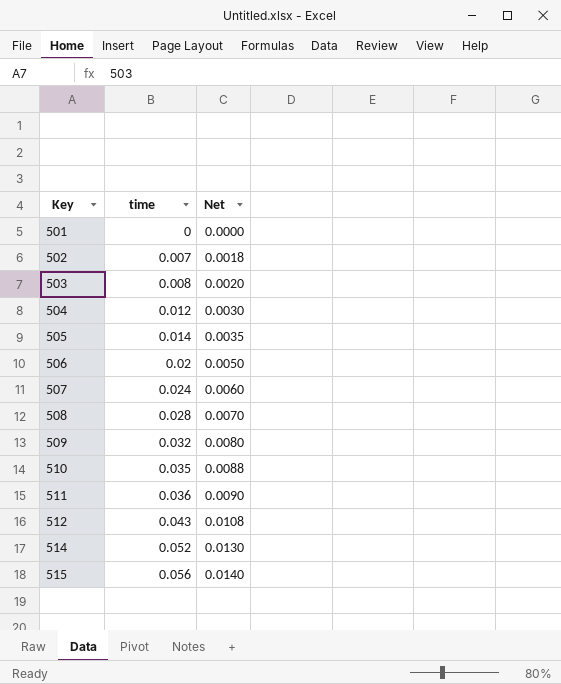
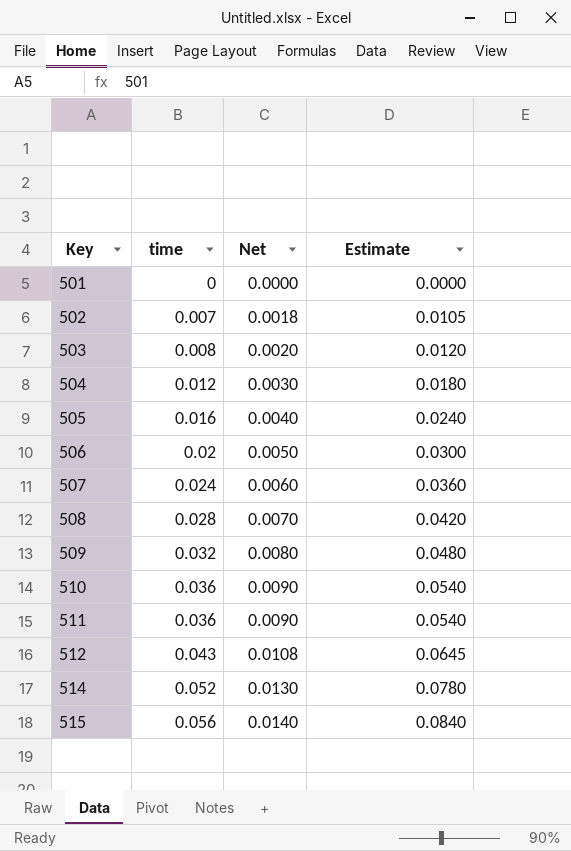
column Estimate | formula: none -> [time] * 1.5
505 | time: 0.014 -> 0.016
505 | Net: 0.0035 -> 0.0040
510 | time: 0.035 -> 0.036
510 | Net: 0.0088 -> 0.0090

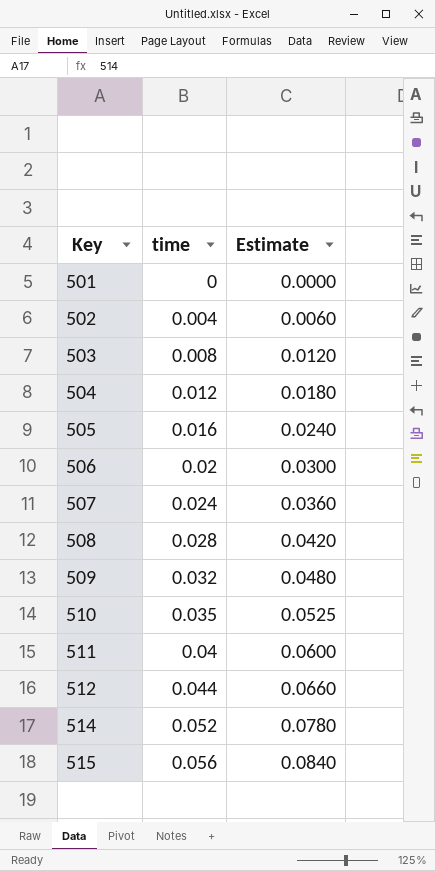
column Net | formula: [time] * 0.25 -> none
502 | time: 0.007 -> 0.004
502 | Estimate: 0.0105 -> 0.0060
510 | time: 0.036 -> 0.035
510 | Estimate: 0.0540 -> 0.0525
511 | time: 0.036 -> 0.04
511 | Estimate: 0.0540 -> 0.0600
512 | time: 0.043 -> 0.044
512 | Estimate: 0.0645 -> 0.0660

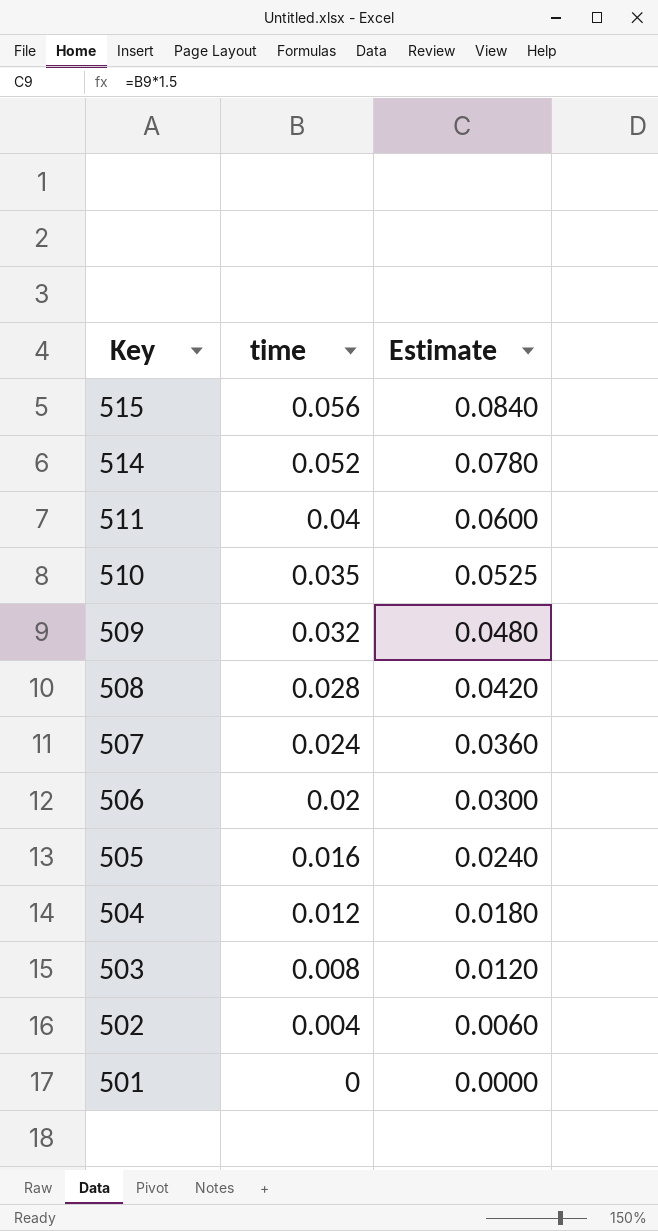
row order: Key ascending -> Key descending
row 512: 0.044 | 0.0660 -> none

